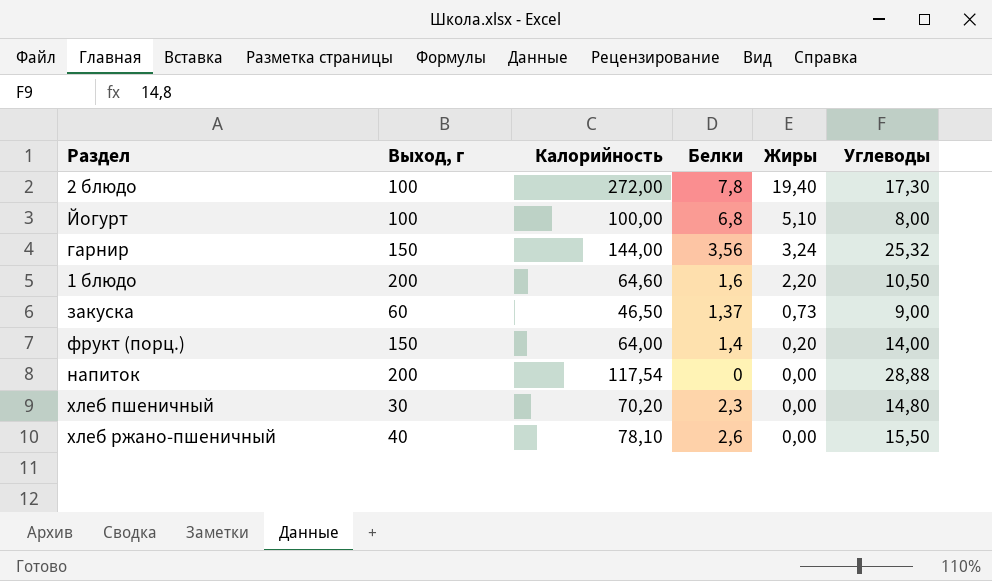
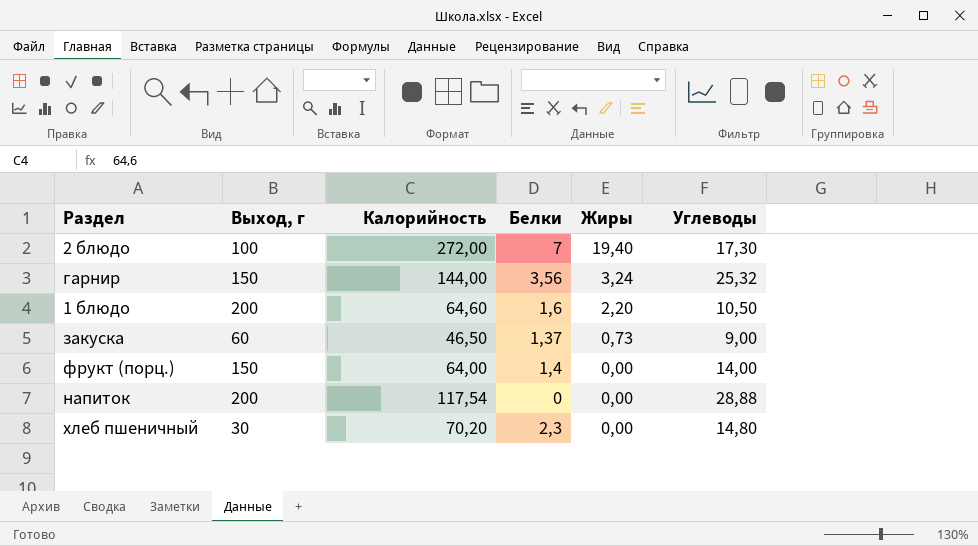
row Йогурт: 100 | 100,00 | 6,8 | 5,10 | 8,00 -> none
row хлеб ржано-пшеничный: 40 | 78,10 | 2,6 | 0,00 | 15,50 -> none
2 блюдо | Белки: 7,8 -> 7
фрукт (порц.) | Жиры: 0,20 -> 0,00

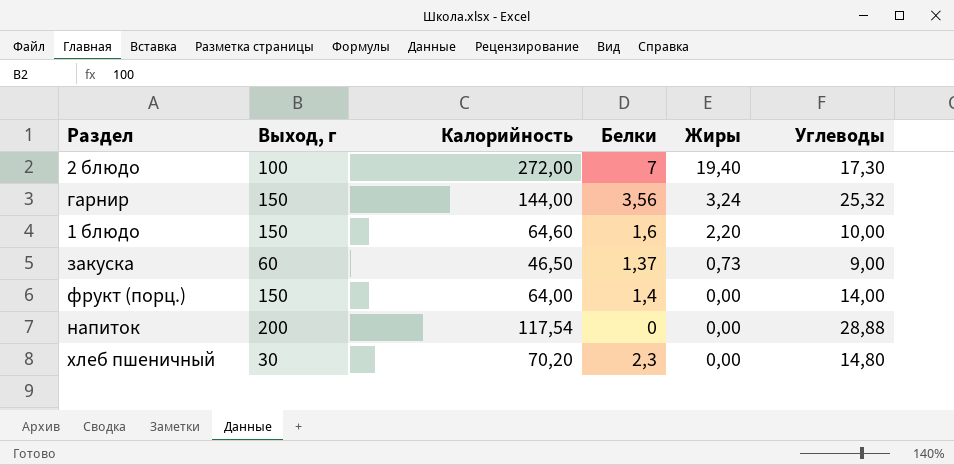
1 блюдо | Выход, г: 200 -> 150
1 блюдо | Углеводы: 10,50 -> 10,00

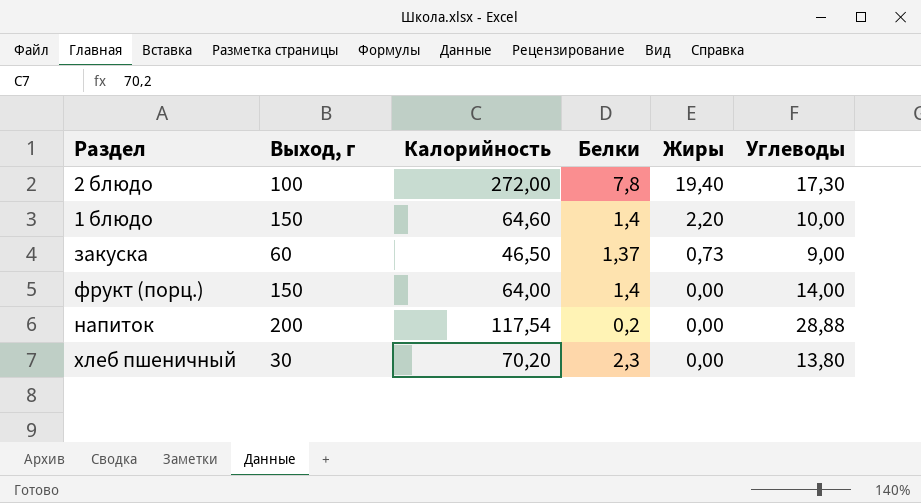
row гарнир: 150 | 144,00 | 3,56 | 3,24 | 25,32 -> none
2 блюдо | Белки: 7 -> 7,8
1 блюдо | Белки: 1,6 -> 1,4
напиток | Белки: 0 -> 0,2
хлеб пшеничный | Углеводы: 14,80 -> 13,80

